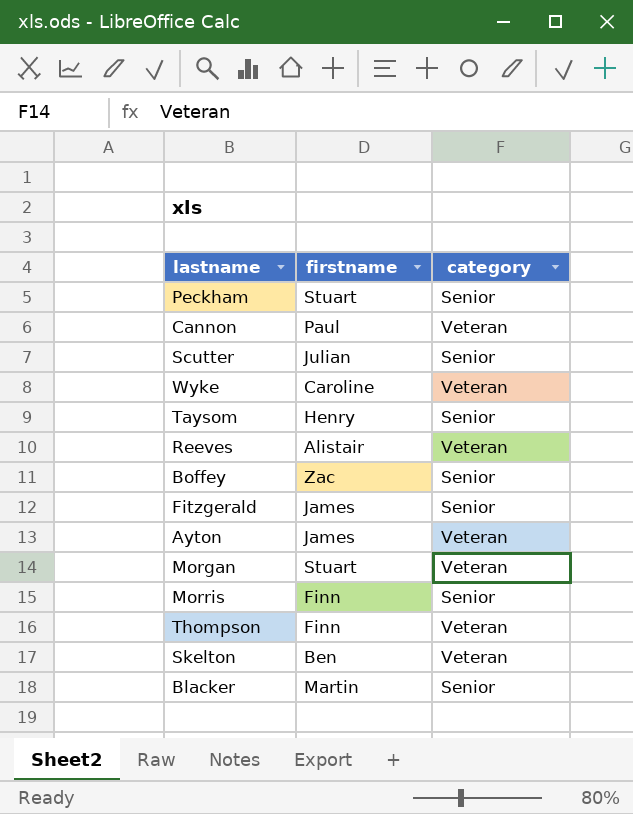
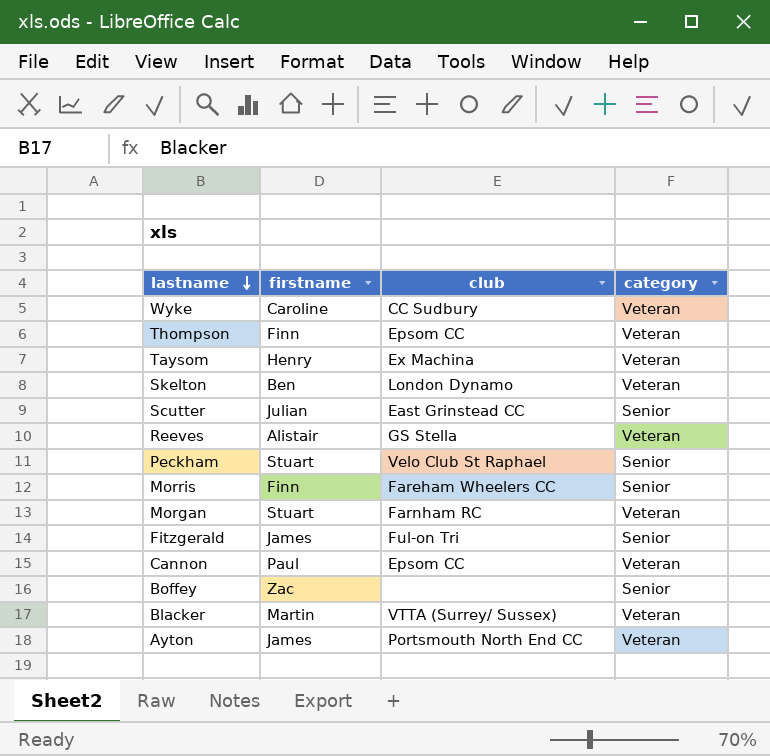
row order: none -> lastname descending
column club | position: none -> 3
Taysom | category: Senior -> Veteran
Blacker | category: Senior -> Veteran

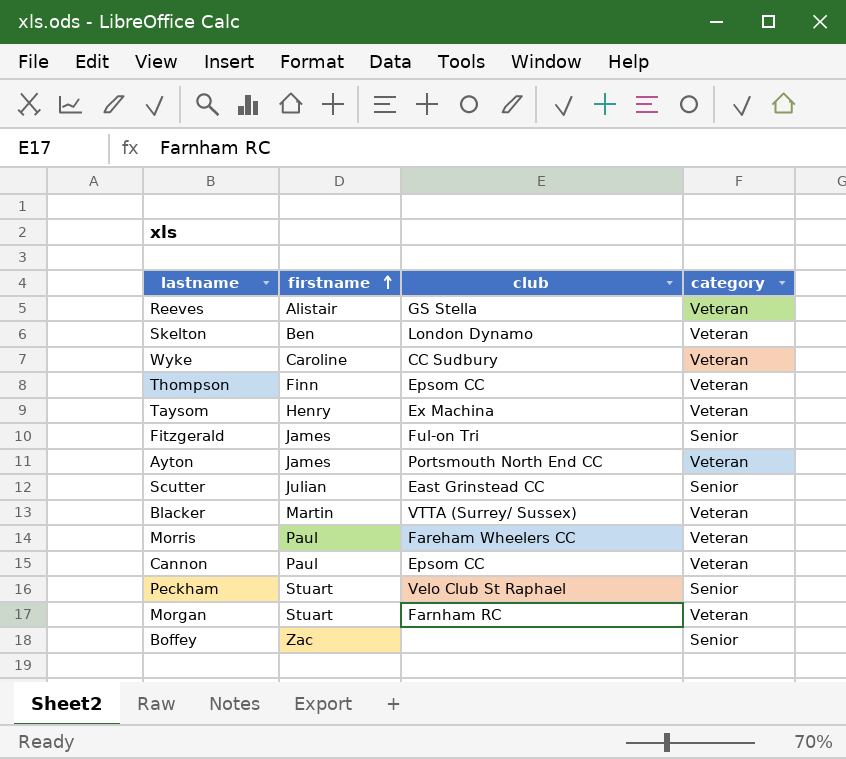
row order: lastname descending -> firstname ascending
Morris | firstname: Finn -> Paul
Morris | category: Senior -> Veteran

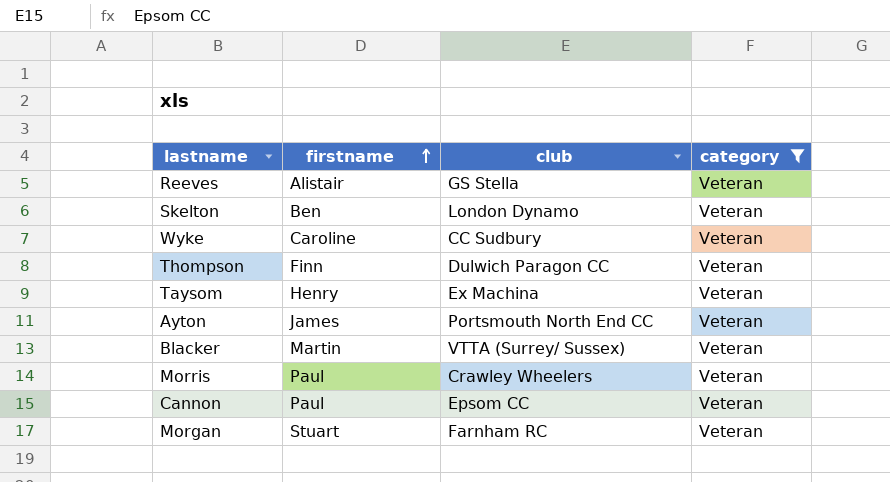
filter: none -> category = Veteran
Thompson | club: Epsom CC -> Dulwich Paragon CC
Morris | club: Fareham Wheelers CC -> Crawley Wheelers

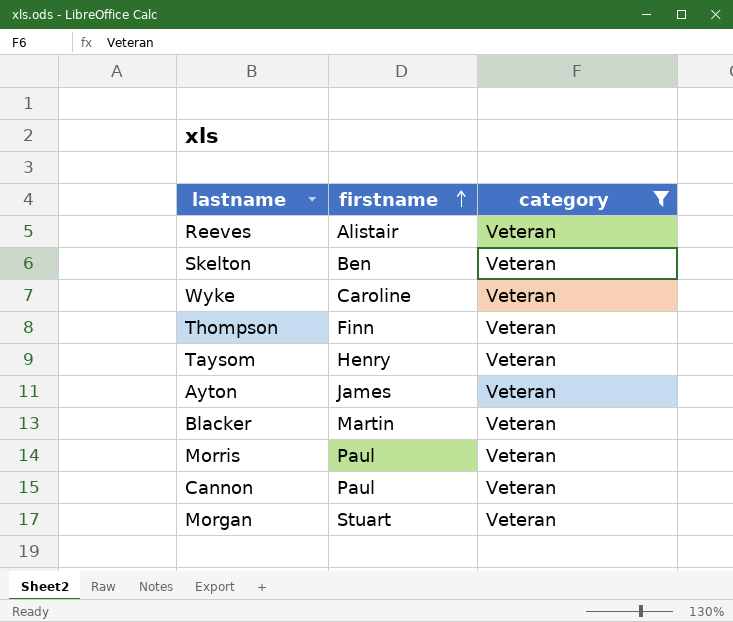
column club | position: 3 -> none

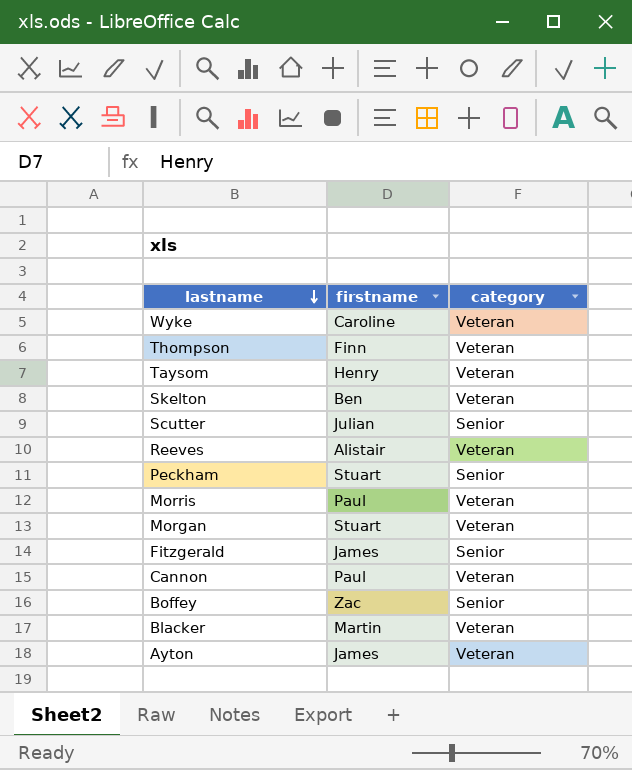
filter: category = Veteran -> none
row order: firstname ascending -> lastname descending

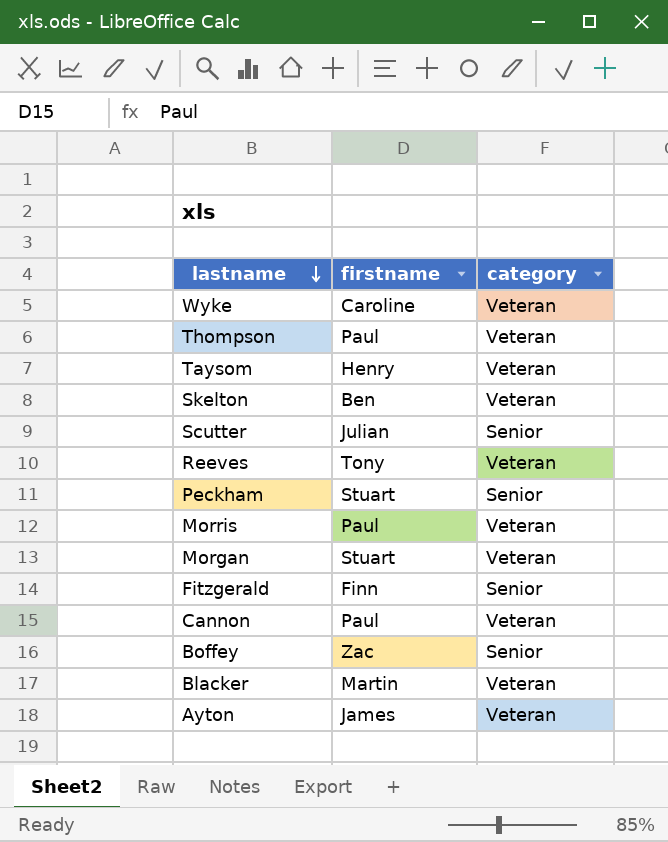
Thompson | firstname: Finn -> Paul
Reeves | firstname: Alistair -> Tony
Fitzgerald | firstname: James -> Finn

